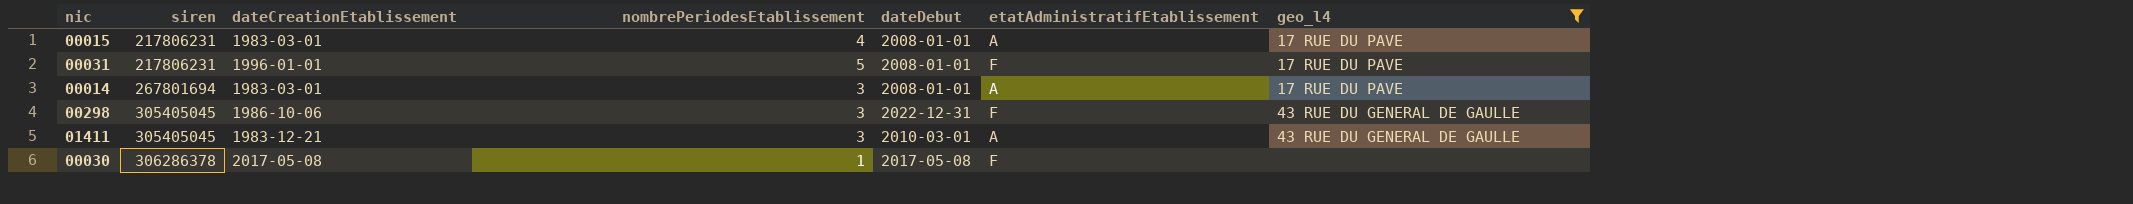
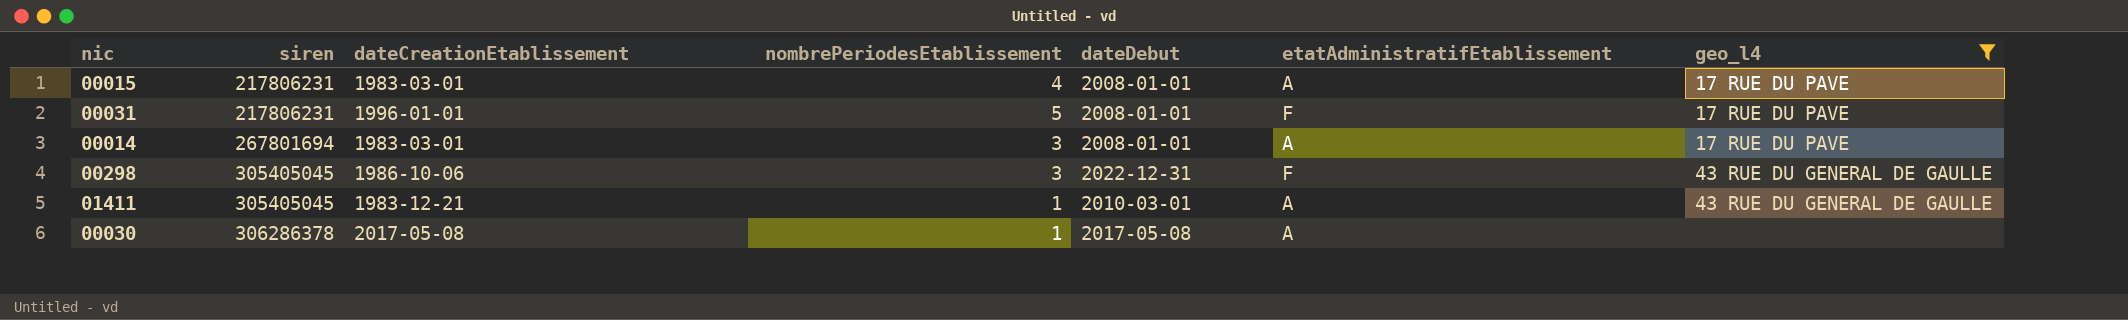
01411 | nombrePeriodesEtablissement: 3 -> 1
00030 | etatAdministratifEtablissement: F -> A

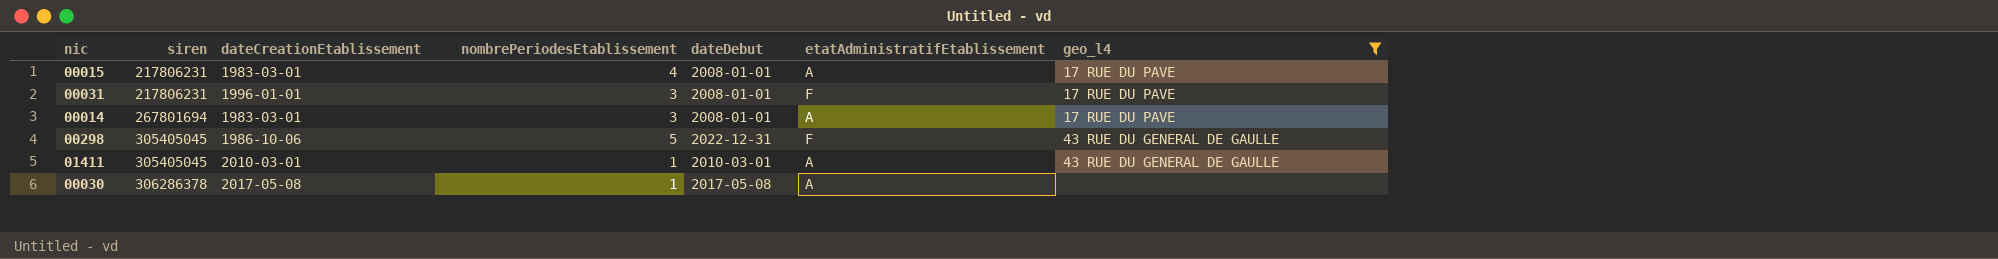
00031 | nombrePeriodesEtablissement: 5 -> 3
00298 | nombrePeriodesEtablissement: 3 -> 5
01411 | dateCreationEtablissement: 1983-12-21 -> 2010-03-01

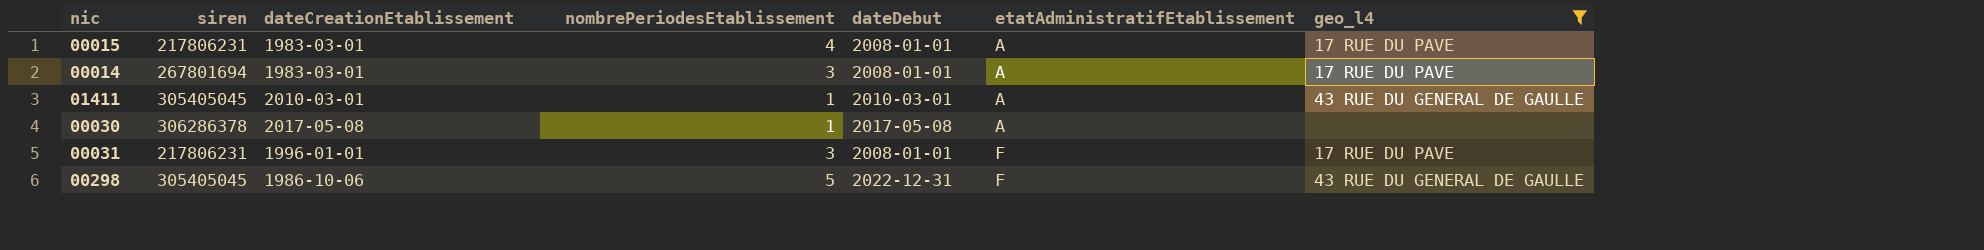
row order: siren ascending -> etatAdministratifEtablissement ascending

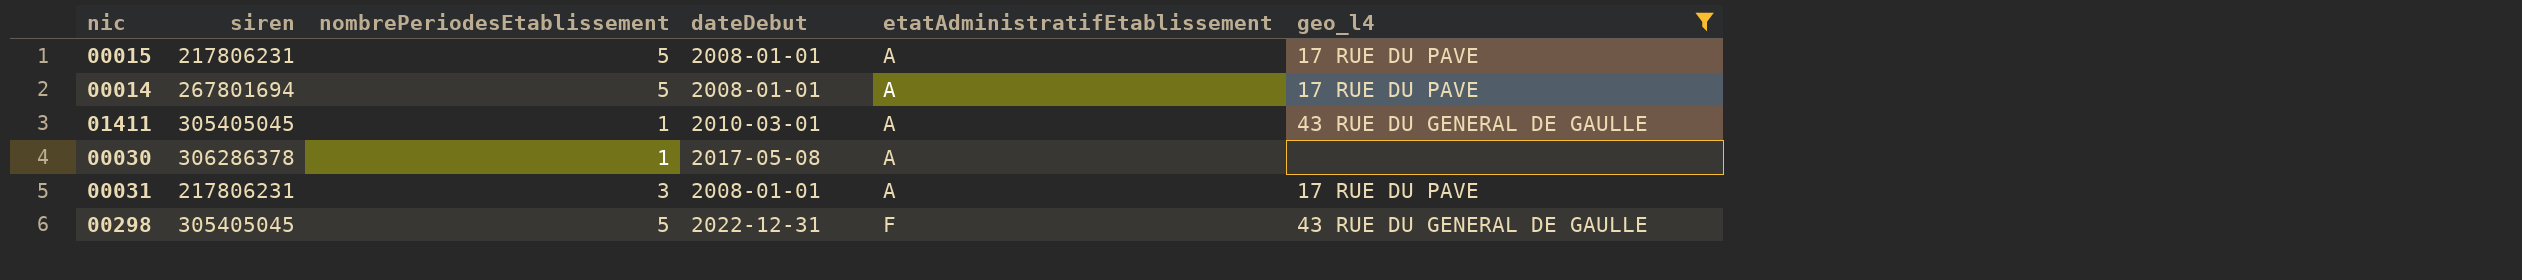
column dateCreationEtablissement | position: 3 -> none
00015 | nombrePeriodesEtablissement: 4 -> 5
00014 | nombrePeriodesEtablissement: 3 -> 5
00031 | etatAdministratifEtablissement: F -> A

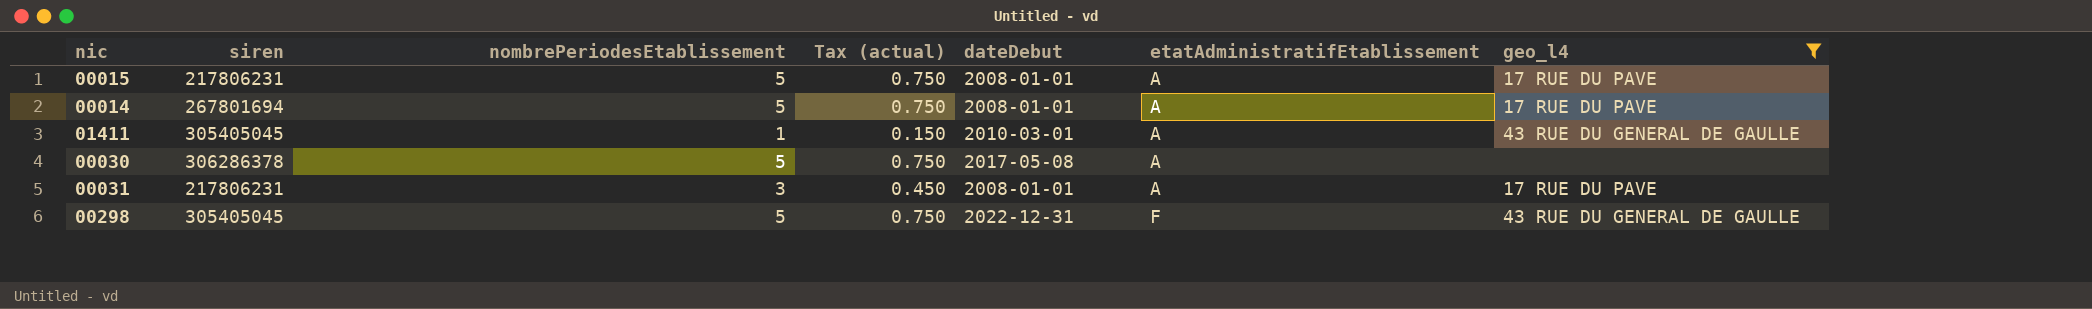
column Tax (actual) | formula: none -> [nombrePeriodesEtablissement] * 0.15
00030 | nombrePeriodesEtablissement: 1 -> 5

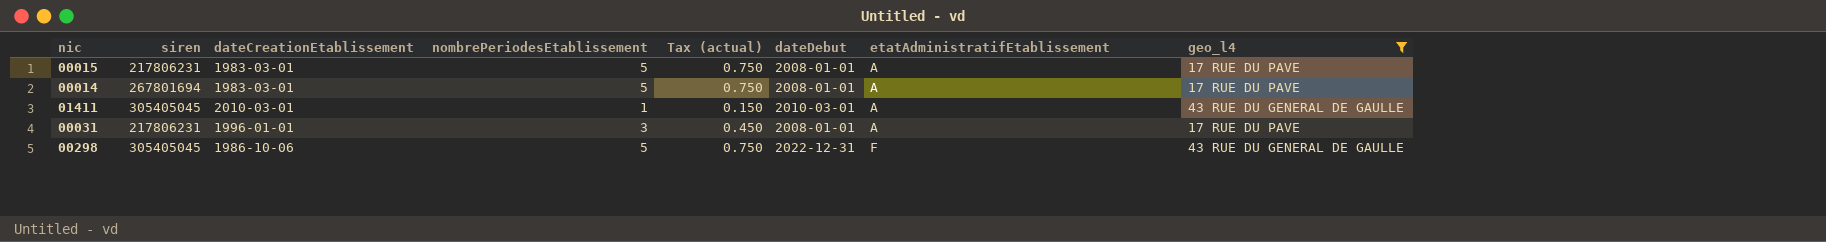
column dateCreationEtablissement | position: none -> 3
row 00030: 306286378 | 5 | 0.750 | 2017-05-08 | A | none -> none

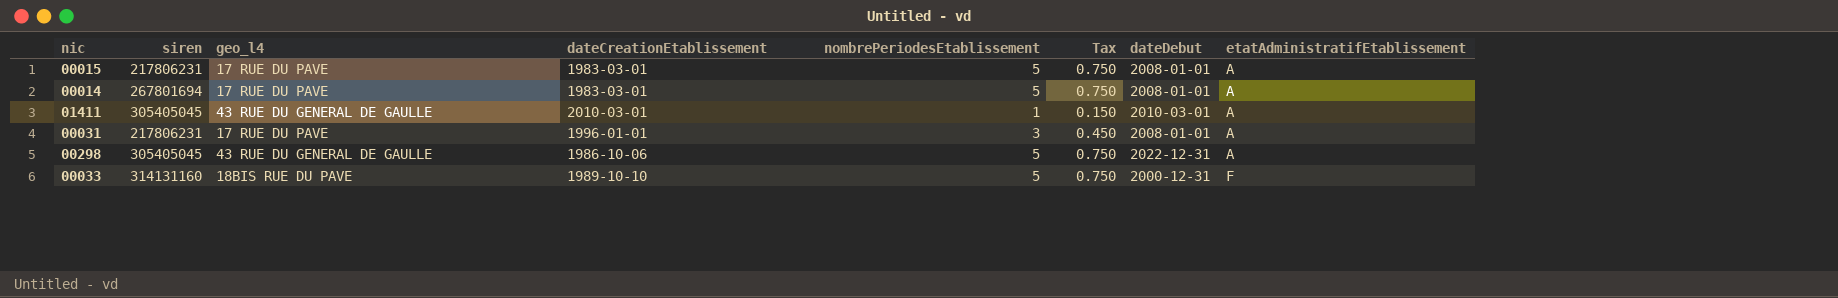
filter: geo_l4 != 18BIS RUE DU PAVE -> none
column geo_l4 | position: 8 -> 3
column name: Tax (actual) -> Tax
00298 | etatAdministratifEtablissement: F -> A

